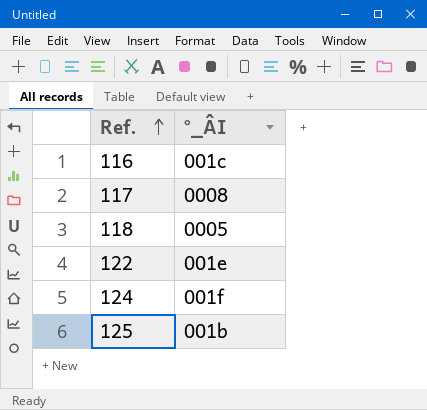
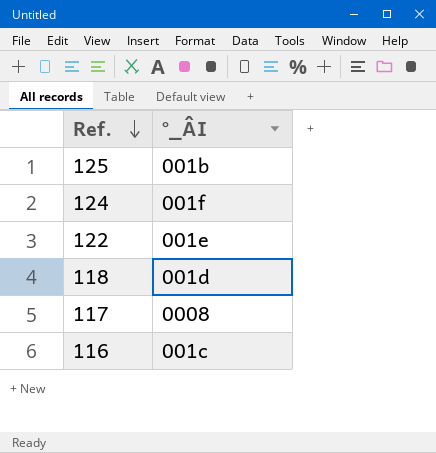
row order: Ref. ascending -> Ref. descending
118 | °_ÂI: 0005 -> 001d

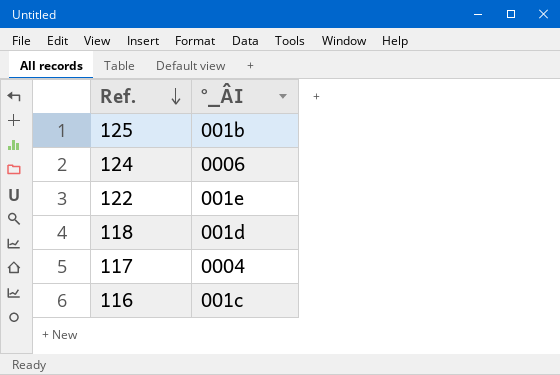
124 | °_ÂI: 001f -> 0006
117 | °_ÂI: 0008 -> 0004

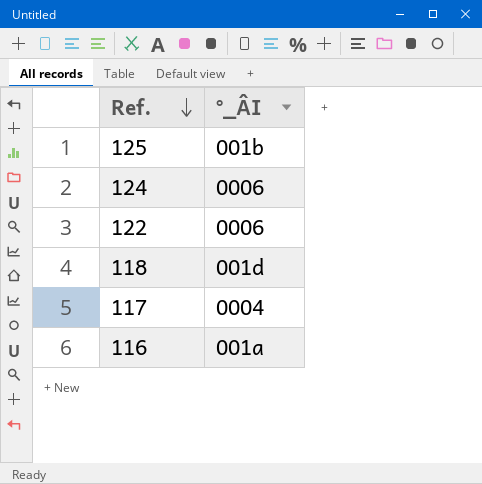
122 | °_ÂI: 001e -> 0006
116 | °_ÂI: 001c -> 001a

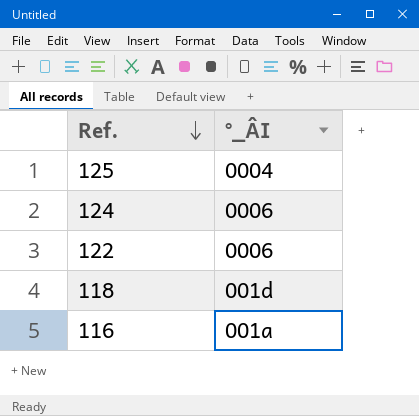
row 117: 0004 -> none
125 | °_ÂI: 001b -> 0004

